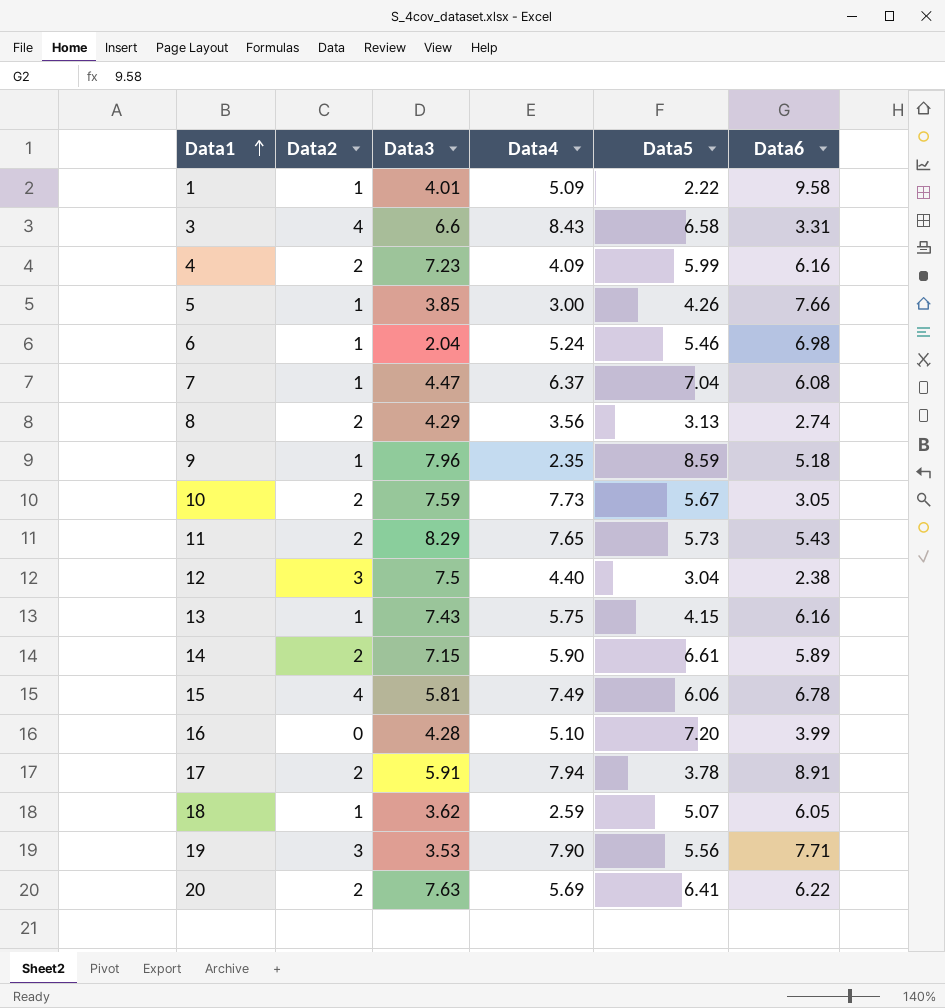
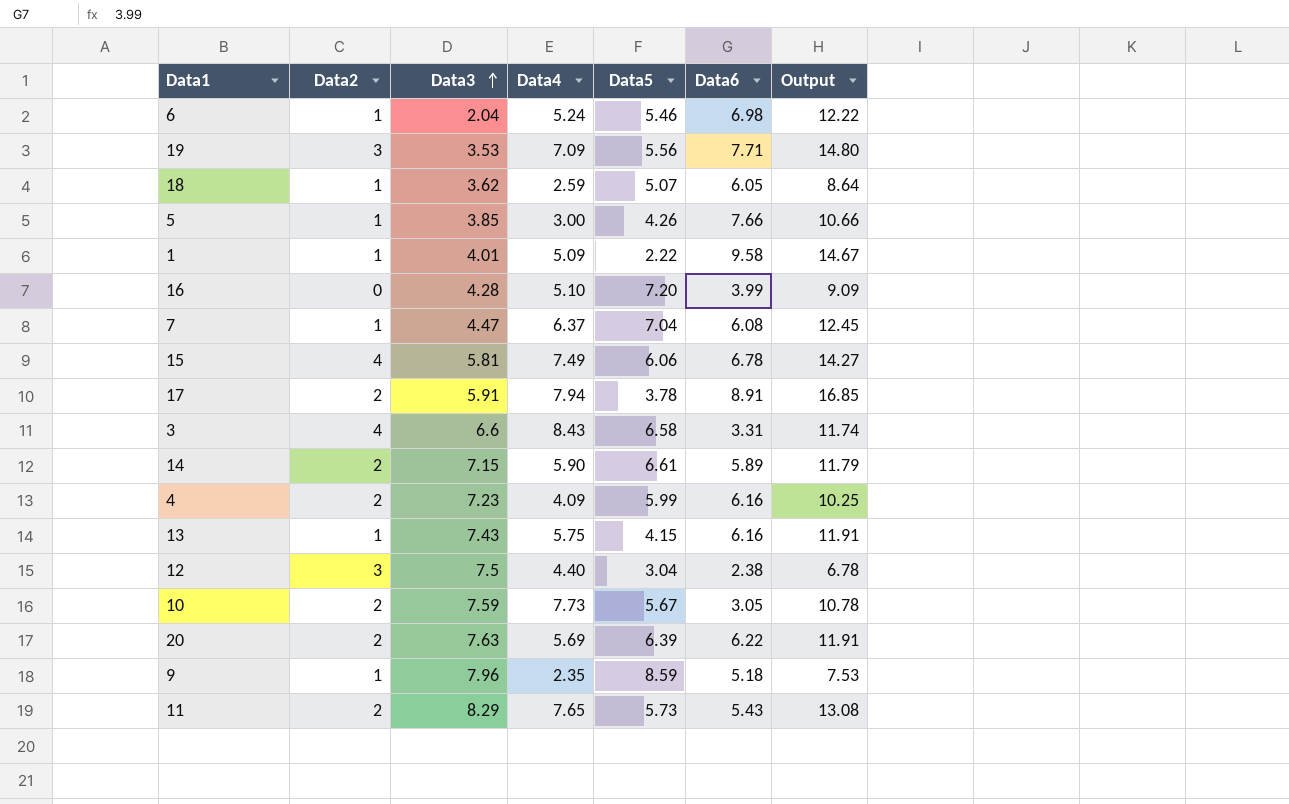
row order: Data1 ascending -> Data3 ascending
column Output | formula: none -> [Data4] + [Data6]
row 8: 2 | 4.29 | 3.56 | 3.13 | 2.74 -> none
19 | Data4: 7.90 -> 7.09
20 | Data5: 6.41 -> 6.39

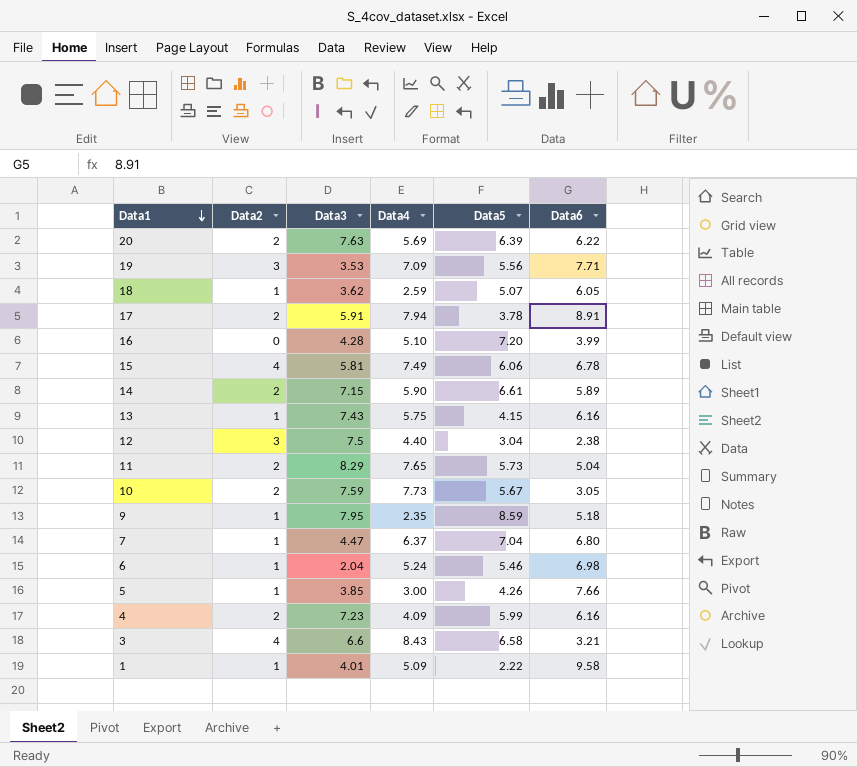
row order: Data3 ascending -> Data1 descending
column Output | formula: [Data4] + [Data6] -> none
11 | Data6: 5.43 -> 5.04
9 | Data3: 7.96 -> 7.95
7 | Data6: 6.08 -> 6.80
3 | Data6: 3.31 -> 3.21

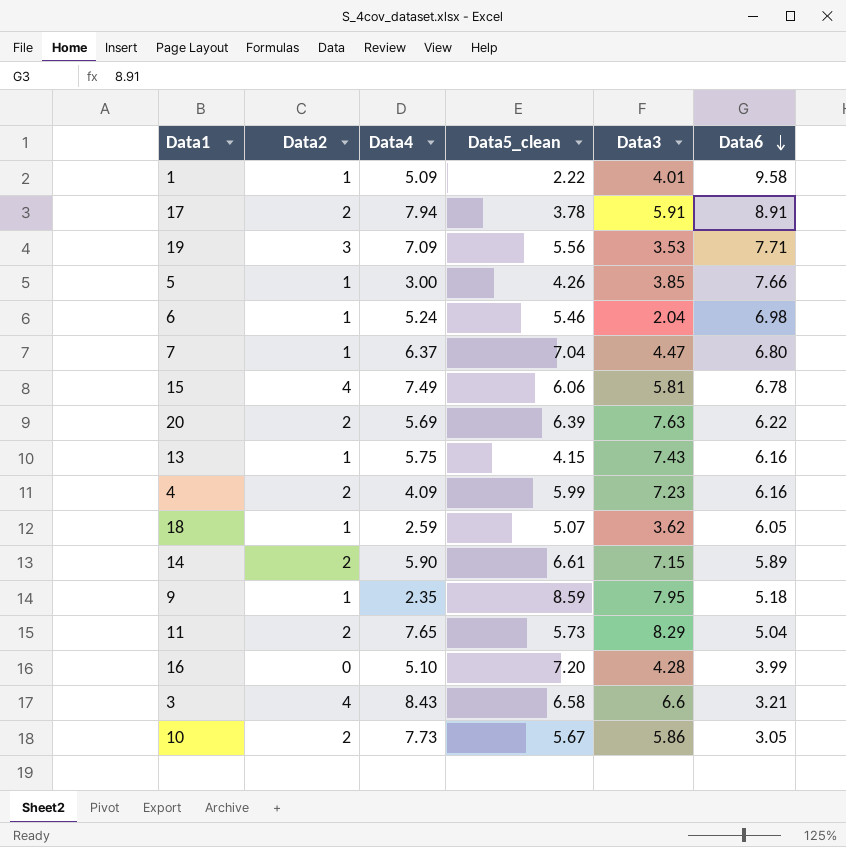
row order: Data1 descending -> Data6 descending
column name: Data5 -> Data5_clean
column Data3 | position: 3 -> 5
row 12: 3 | 7.5 | 4.40 | 3.04 | 2.38 -> none
10 | Data3: 7.59 -> 5.86

